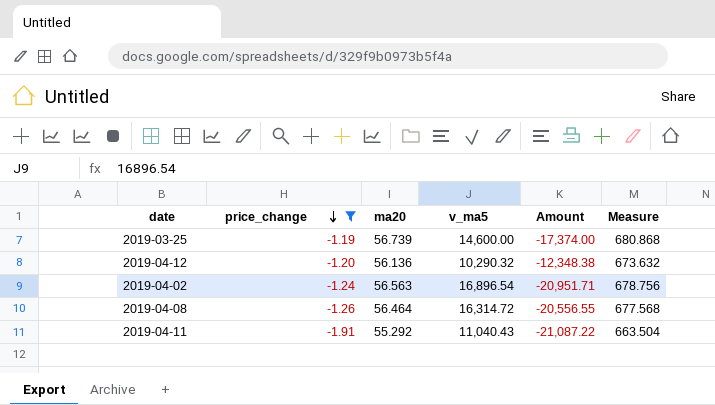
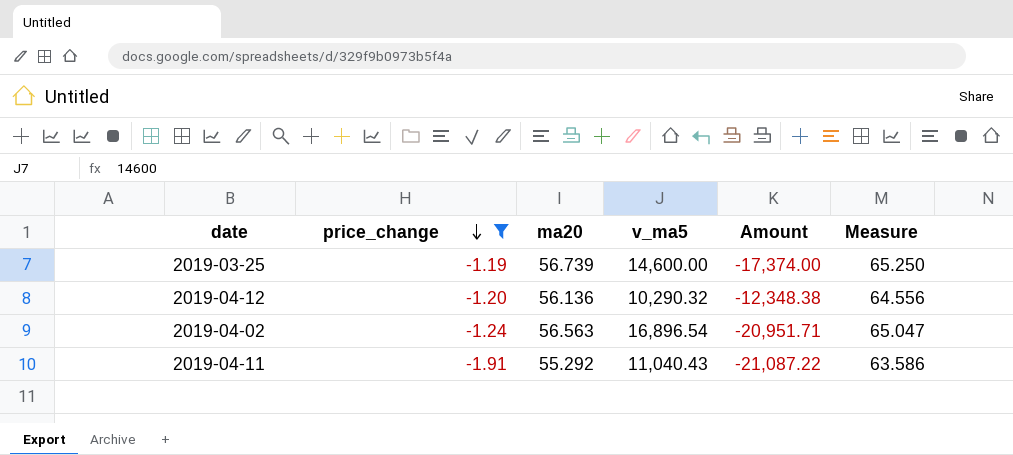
column Measure | formula: [ma20] * 12 -> [ma20] * 1.15
row 2019-04-08: -1.26 | 56.464 | 16,314.72 | -20,556.55 | 677.568 -> none

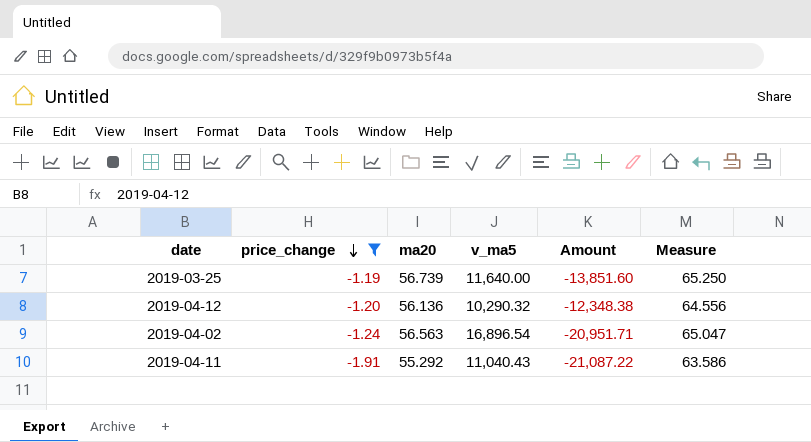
2019-03-25 | v_ma5: 14,600.00 -> 11,640.00
2019-03-25 | Amount: -17,374.00 -> -13,851.60

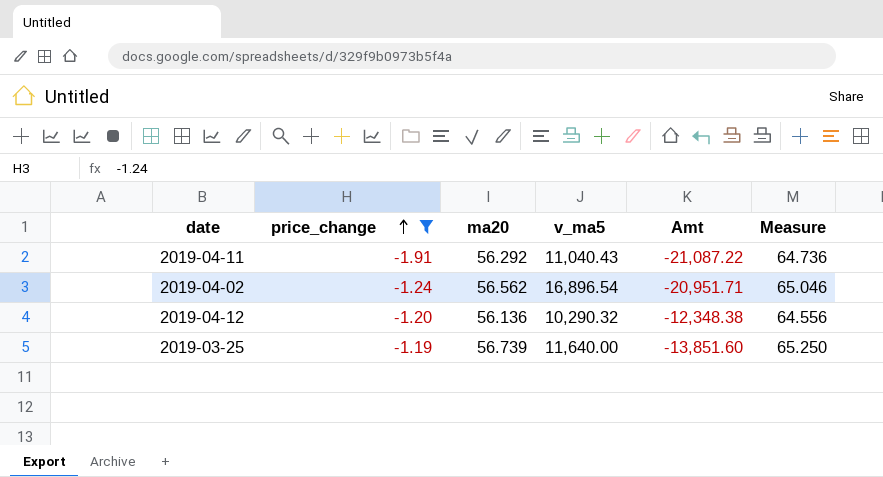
row order: price_change descending -> price_change ascending
column name: Amount -> Amt
2019-04-11 | ma20: 55.292 -> 56.292
2019-04-11 | Measure: 63.586 -> 64.736
2019-04-02 | ma20: 56.563 -> 56.562
2019-04-02 | Measure: 65.047 -> 65.046

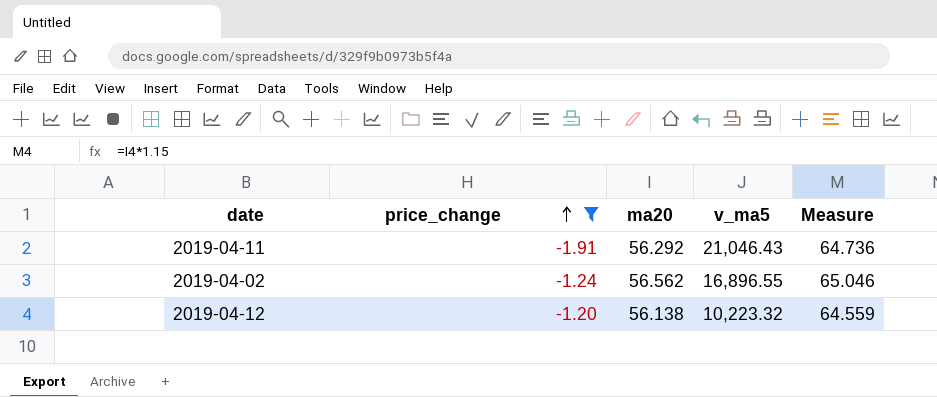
column Amt | formula: [price_change] * [v_ma5] -> none
row 2019-03-25: -1.19 | 56.739 | 11,640.00 | -13,851.60 | 65.250 -> none
2019-04-11 | v_ma5: 11,040.43 -> 21,046.43
2019-04-02 | v_ma5: 16,896.54 -> 16,896.55
2019-04-12 | ma20: 56.136 -> 56.138
2019-04-12 | v_ma5: 10,290.32 -> 10,223.32
2019-04-12 | Measure: 64.556 -> 64.559

